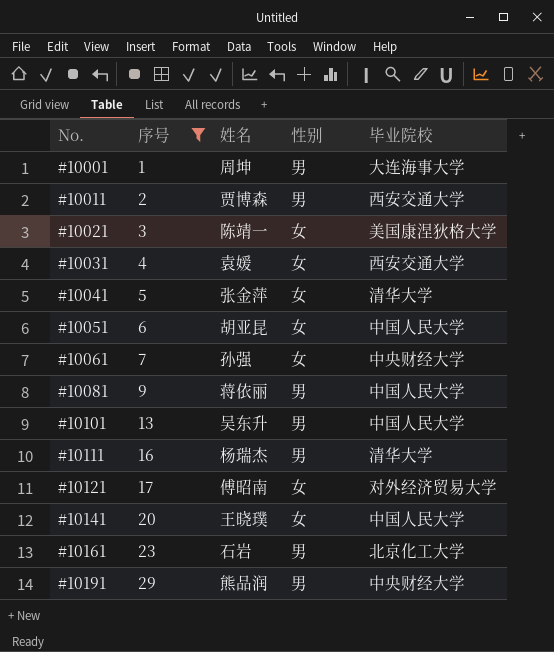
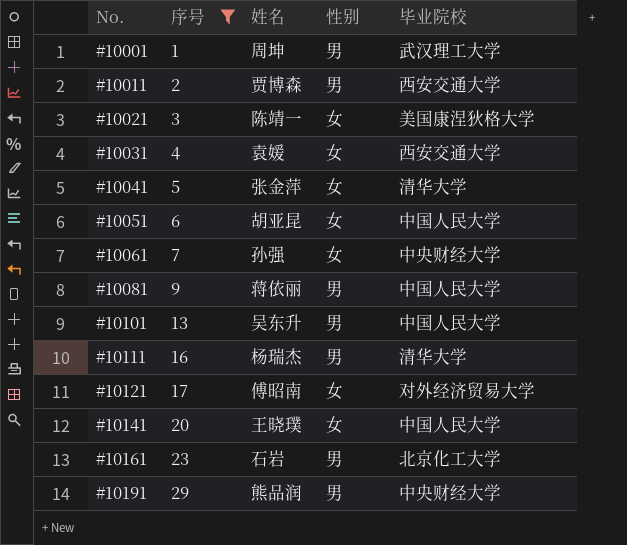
#10001 | 毕业院校: 大连海事大学 -> 武汉理工大学

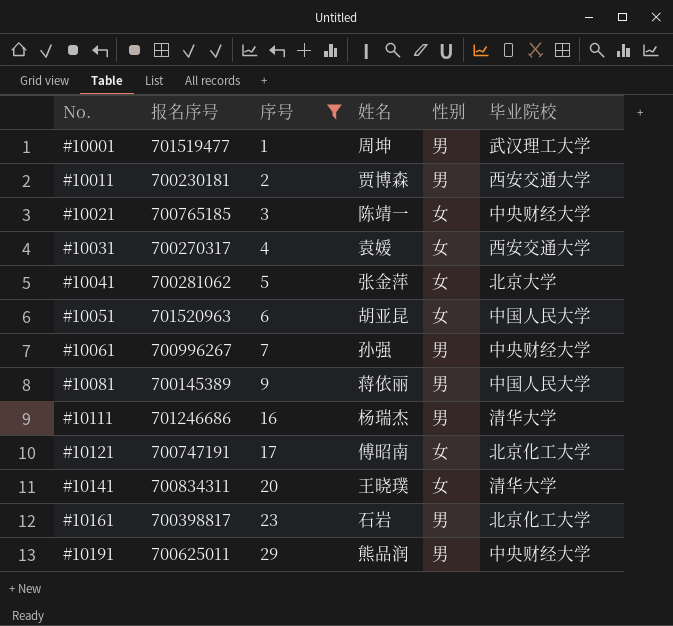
column 报名序号 | position: none -> 2
row #10101: 13 | 吴东升 | 男 | 中国人民大学 -> none
#10021 | 毕业院校: 美国康涅狄格大学 -> 中央财经大学
#10041 | 毕业院校: 清华大学 -> 北京大学
#10061 | 性别: 女 -> 男
#10121 | 毕业院校: 对外经济贸易大学 -> 北京化工大学
#10141 | 毕业院校: 中国人民大学 -> 清华大学

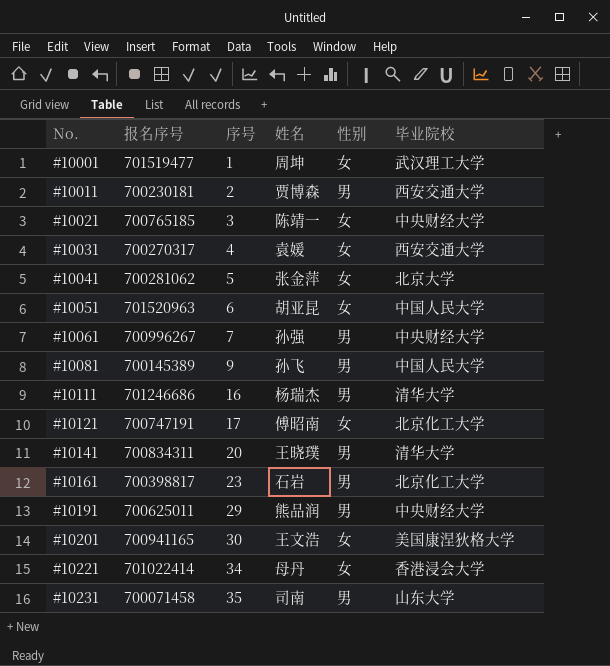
filter: 序号 <= 29 -> none
#10001 | 性别: 男 -> 女
#10081 | 姓名: 蒋依丽 -> 孙飞
#10141 | 性别: 女 -> 男

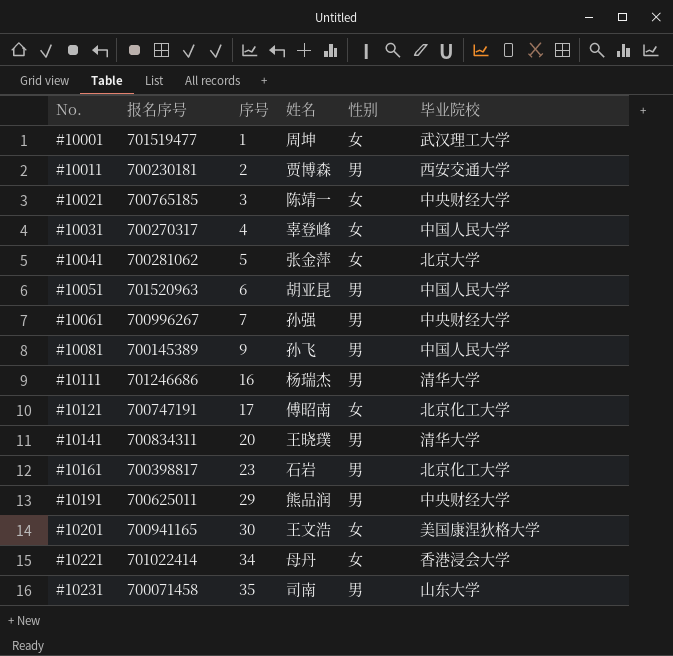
#10031 | 姓名: 袁媛 -> 辜登峰
#10031 | 毕业院校: 西安交通大学 -> 中国人民大学
#10051 | 性别: 女 -> 男

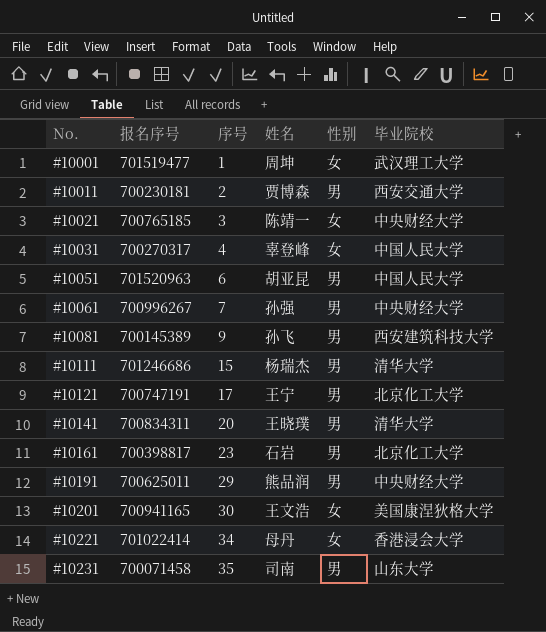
row #10041: 700281062 | 5 | 张金萍 | 女 | 北京大学 -> none
#10081 | 毕业院校: 中国人民大学 -> 西安建筑科技大学
#10111 | 序号: 16 -> 15
#10121 | 姓名: 傅昭南 -> 王宁
#10121 | 性别: 女 -> 男

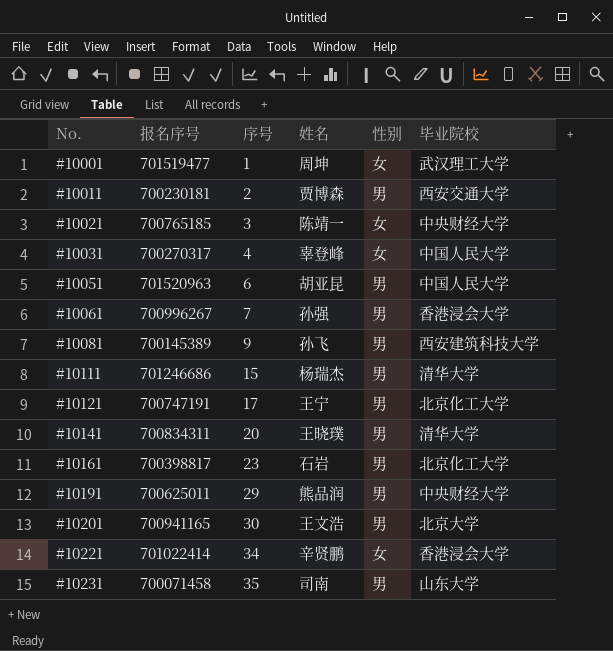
#10061 | 毕业院校: 中央财经大学 -> 香港浸会大学
#10201 | 性别: 女 -> 男
#10201 | 毕业院校: 美国康涅狄格大学 -> 北京大学
#10221 | 姓名: 母丹 -> 辛贤鹏

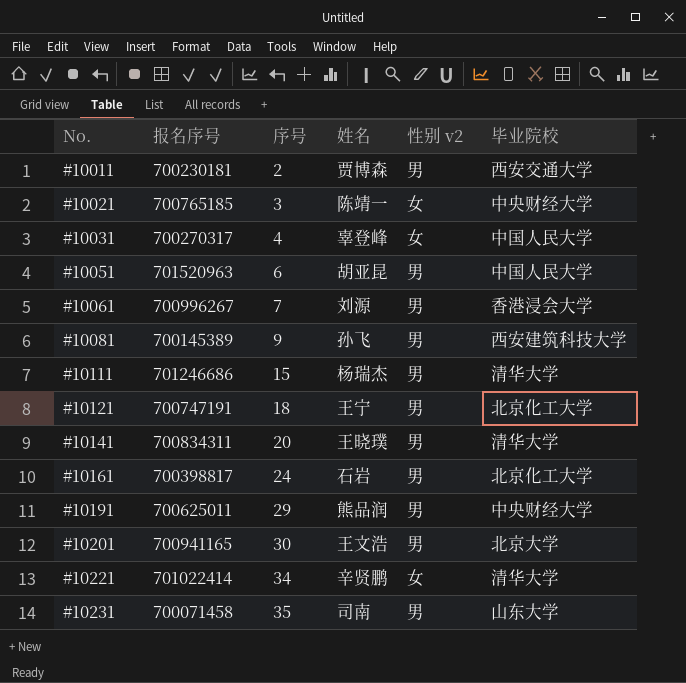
column name: 性别 -> 性别 v2
row #10001: 701519477 | 1 | 周坤 | 女 | 武汉理工大学 -> none
#10061 | 姓名: 孙强 -> 刘源
#10121 | 序号: 17 -> 18
#10161 | 序号: 23 -> 24
#10221 | 毕业院校: 香港浸会大学 -> 清华大学

